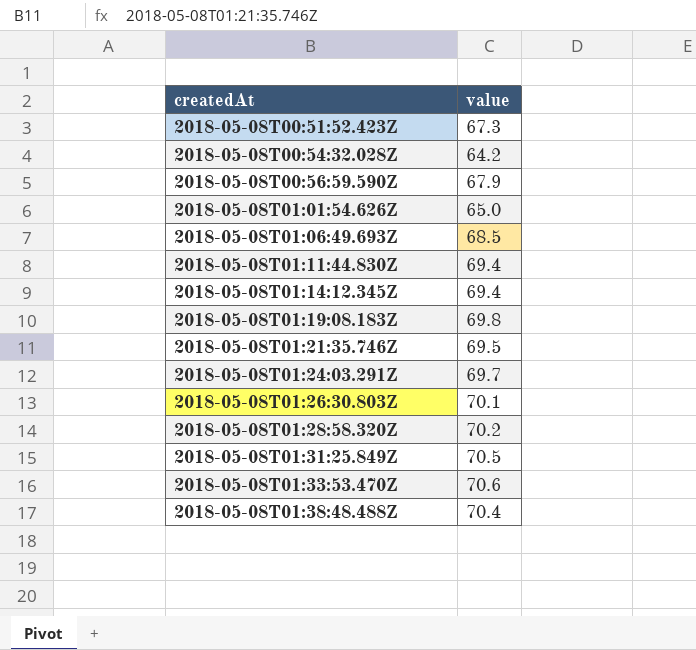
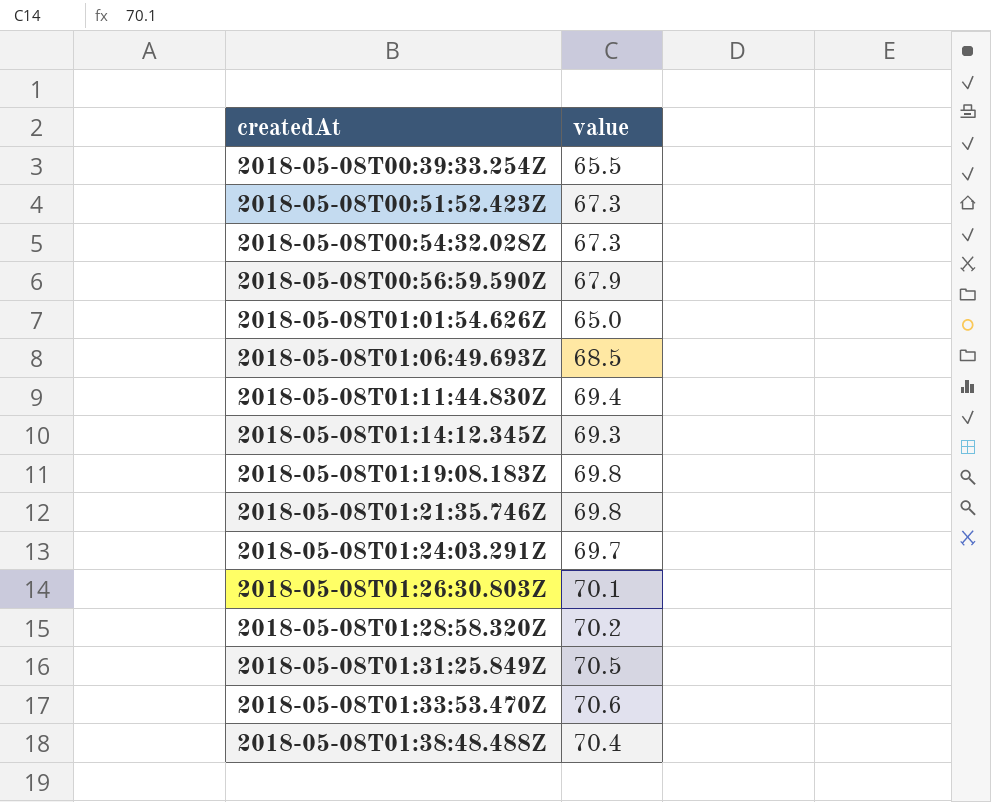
row 2018-05-08T00:39:33.254Z: none -> 65.5
2018-05-08T00:54:32.028Z | value: 64.2 -> 67.3
2018-05-08T01:14:12.345Z | value: 69.4 -> 69.3
2018-05-08T01:21:35.746Z | value: 69.5 -> 69.8

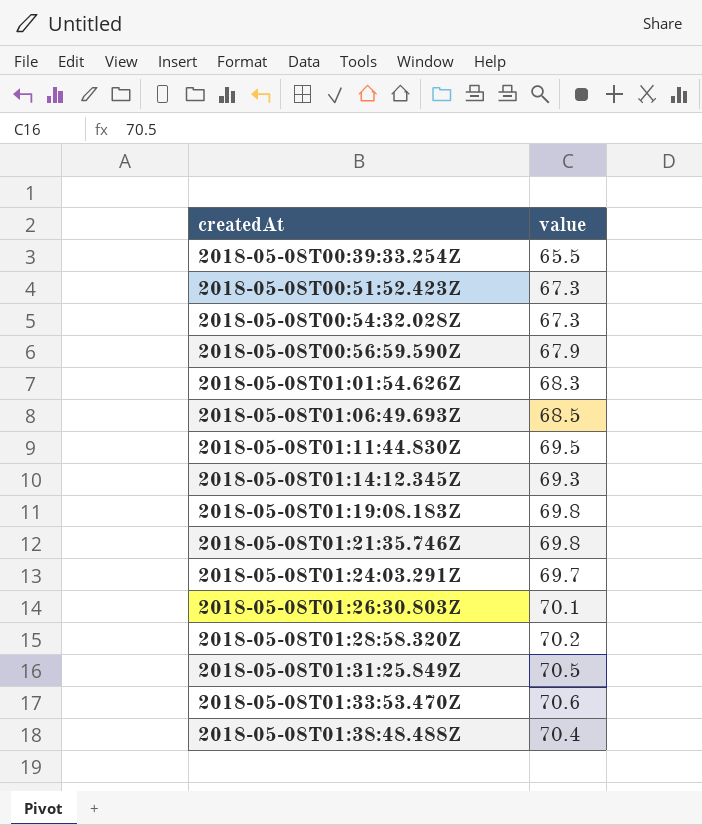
2018-05-08T01:01:54.626Z | value: 65.0 -> 68.3
2018-05-08T01:11:44.830Z | value: 69.4 -> 69.5

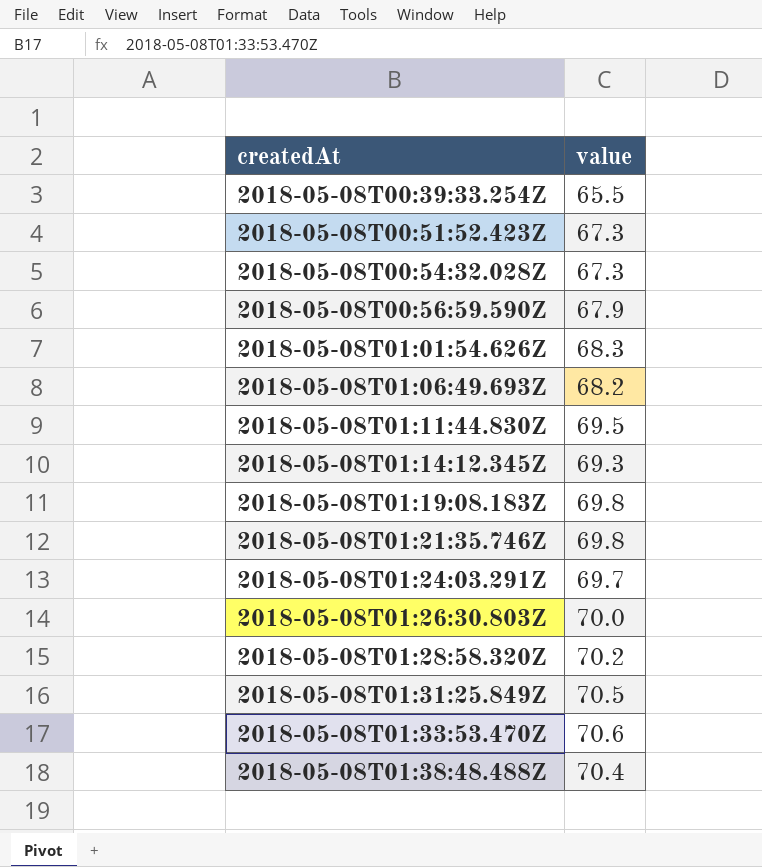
2018-05-08T01:06:49.693Z | value: 68.5 -> 68.2
2018-05-08T01:26:30.803Z | value: 70.1 -> 70.0

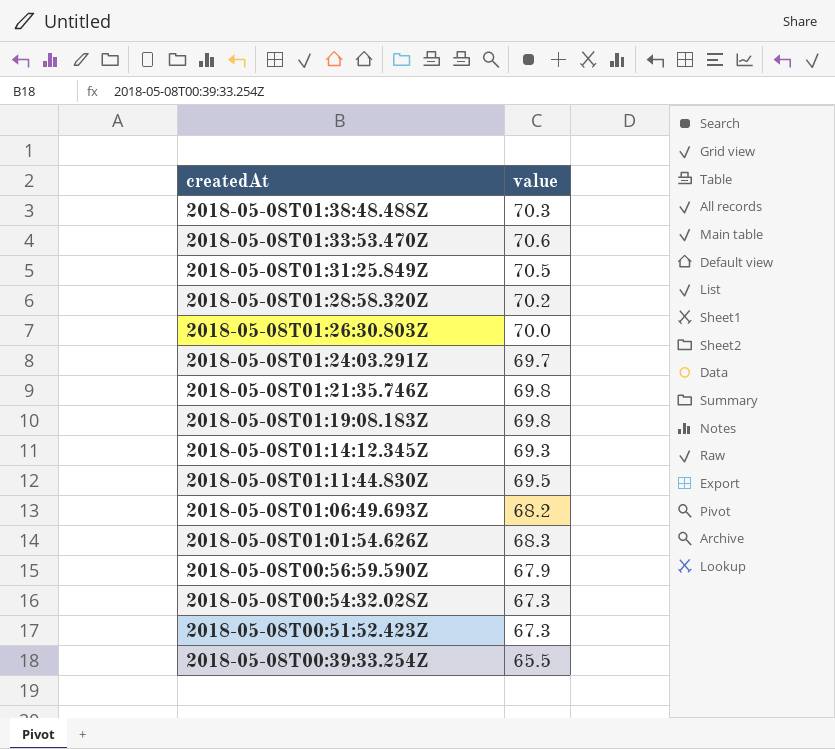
row order: createdAt ascending -> createdAt descending
2018-05-08T01:38:48.488Z | value: 70.4 -> 70.3

